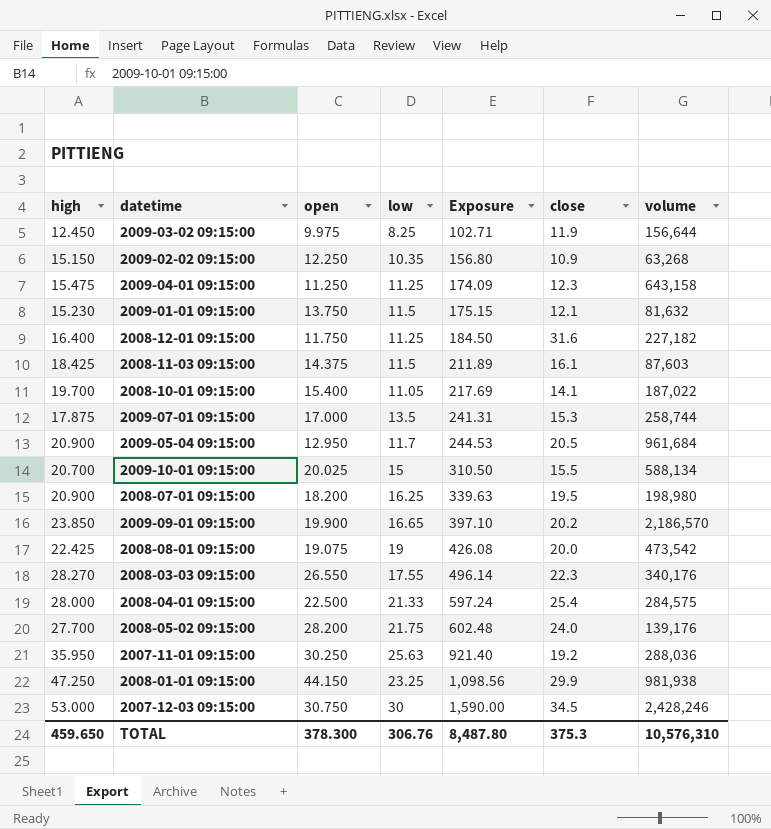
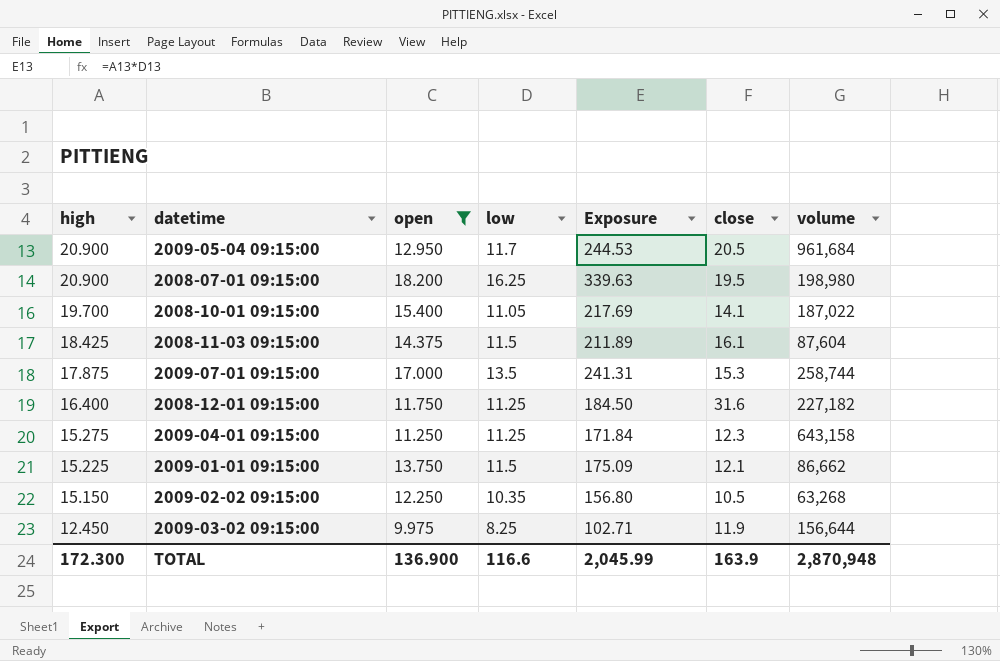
filter: none -> open <= 18.200
row order: Exposure ascending -> high descending
2008-11-03 09:15:00 | volume: 87,603 -> 87,604
2009-04-01 09:15:00 | high: 15.475 -> 15.275
2009-04-01 09:15:00 | Exposure: 174.09 -> 171.84
2009-01-01 09:15:00 | high: 15.230 -> 15.225
2009-01-01 09:15:00 | Exposure: 175.15 -> 175.09
2009-01-01 09:15:00 | volume: 81,632 -> 86,662
2009-02-02 09:15:00 | close: 10.9 -> 10.5
TOTAL | high: 459.650 -> 172.300
TOTAL | open: 378.300 -> 136.900
TOTAL | low: 306.76 -> 116.6
TOTAL | Exposure: 8,487.80 -> 2,045.99
TOTAL | close: 375.3 -> 163.9
TOTAL | volume: 10,576,310 -> 2,870,948

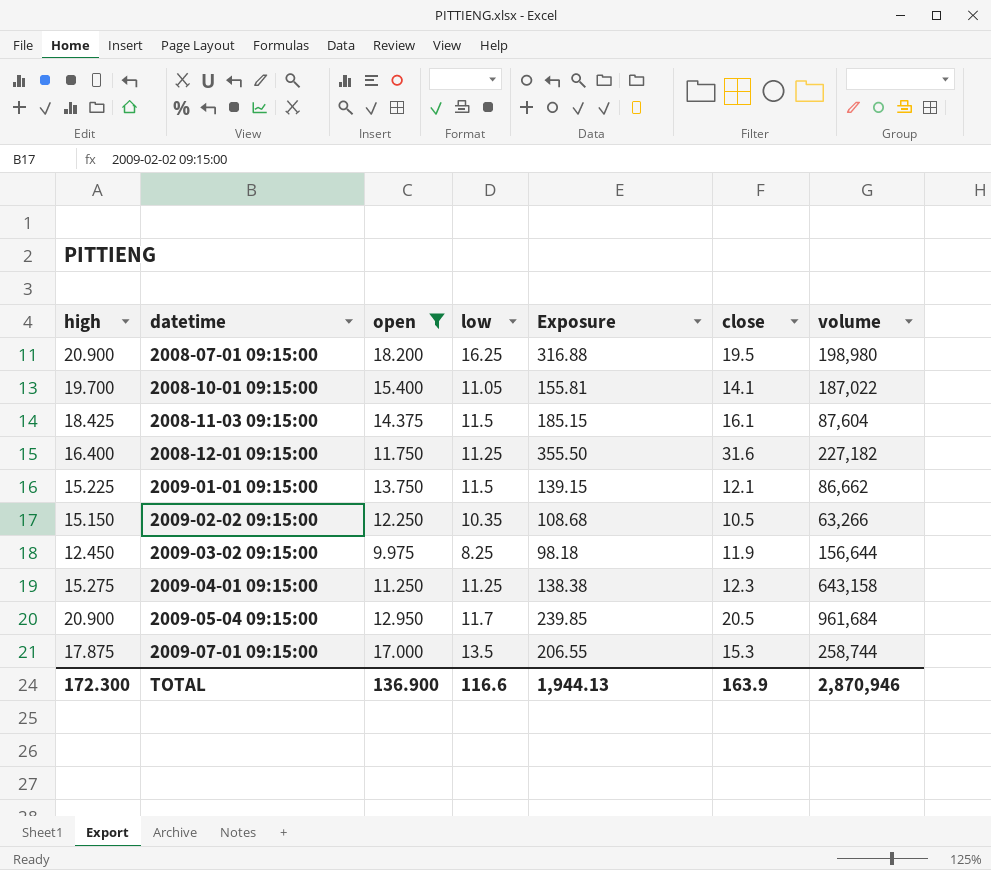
row order: high descending -> datetime ascending
column Exposure | formula: [high] * [low] -> [low] * [close]
2009-02-02 09:15:00 | volume: 63,268 -> 63,266
TOTAL | Exposure: 2,045.99 -> 1,944.13
TOTAL | volume: 2,870,948 -> 2,870,946

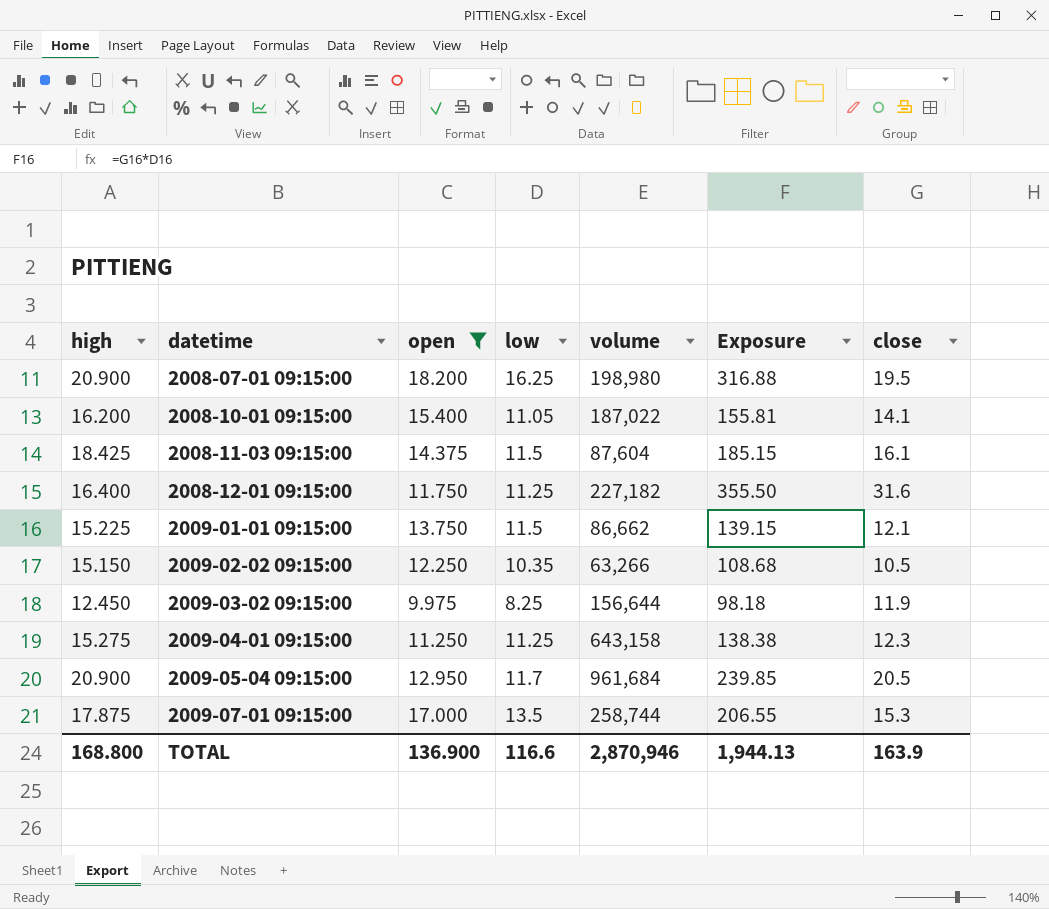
column volume | position: 7 -> 5
2008-10-01 09:15:00 | high: 19.700 -> 16.200
TOTAL | high: 172.300 -> 168.800

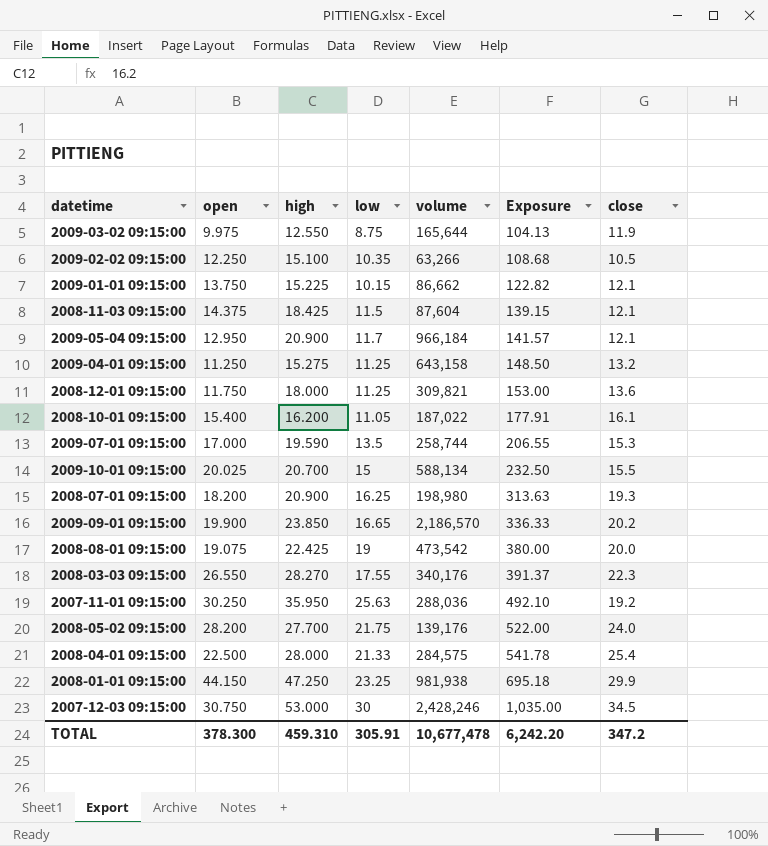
filter: open <= 18.200 -> none
row order: datetime ascending -> Exposure ascending
column high | position: 1 -> 3
2009-03-02 09:15:00 | high: 12.450 -> 12.550
2009-03-02 09:15:00 | low: 8.25 -> 8.75
2009-03-02 09:15:00 | volume: 156,644 -> 165,644
2009-03-02 09:15:00 | Exposure: 98.18 -> 104.13
2009-02-02 09:15:00 | high: 15.150 -> 15.100
2009-01-01 09:15:00 | low: 11.5 -> 10.15
2009-01-01 09:15:00 | Exposure: 139.15 -> 122.82
2008-11-03 09:15:00 | Exposure: 185.15 -> 139.15
2008-11-03 09:15:00 | close: 16.1 -> 12.1
2009-05-04 09:15:00 | volume: 961,684 -> 966,184
2009-05-04 09:15:00 | Exposure: 239.85 -> 141.57
2009-05-04 09:15:00 | close: 20.5 -> 12.1
2009-04-01 09:15:00 | Exposure: 138.38 -> 148.50
2009-04-01 09:15:00 | close: 12.3 -> 13.2
2008-12-01 09:15:00 | high: 16.400 -> 18.000
2008-12-01 09:15:00 | volume: 227,182 -> 309,821
2008-12-01 09:15:00 | Exposure: 355.50 -> 153.00
2008-12-01 09:15:00 | close: 31.6 -> 13.6
2008-10-01 09:15:00 | Exposure: 155.81 -> 177.91
2008-10-01 09:15:00 | close: 14.1 -> 16.1
2009-07-01 09:15:00 | high: 17.875 -> 19.590
2008-07-01 09:15:00 | Exposure: 316.88 -> 313.63
2008-07-01 09:15:00 | close: 19.5 -> 19.3
TOTAL | open: 136.900 -> 378.300
TOTAL | high: 168.800 -> 459.310
TOTAL | low: 116.6 -> 305.91
TOTAL | volume: 2,870,946 -> 10,677,478
TOTAL | Exposure: 1,944.13 -> 6,242.20
TOTAL | close: 163.9 -> 347.2

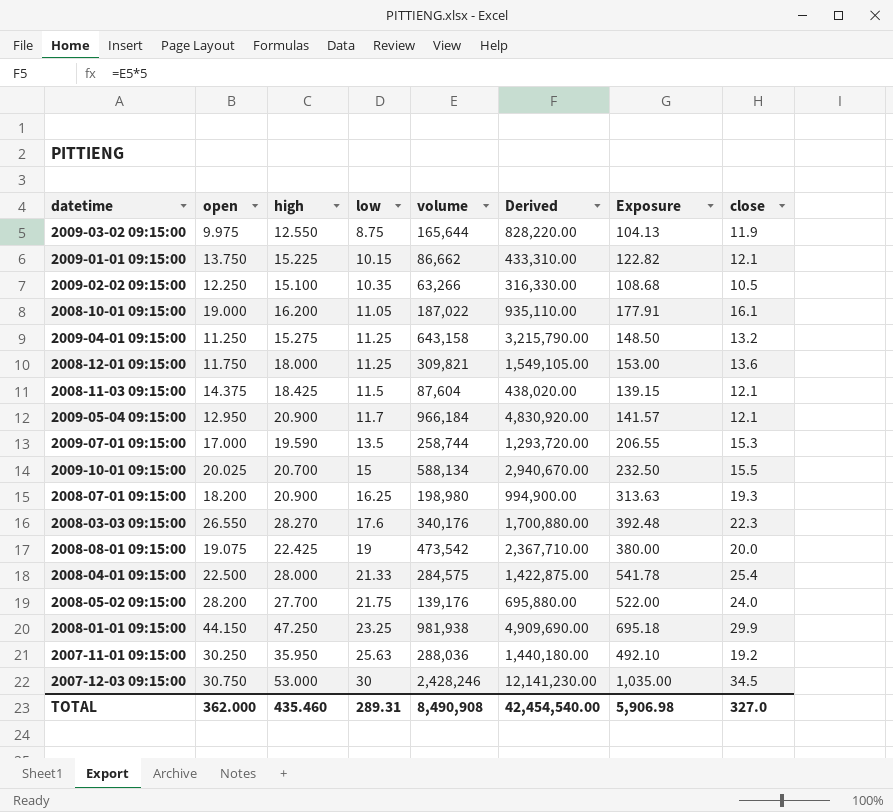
row order: Exposure ascending -> low ascending
column Derived | formula: none -> [volume] * 5
row 2009-09-01 09:15:00: 19.900 | 23.850 | 16.65 | 2,186,570 | 336.33 | 20.2 -> none
2008-10-01 09:15:00 | open: 15.400 -> 19.000
2008-03-03 09:15:00 | low: 17.55 -> 17.6
2008-03-03 09:15:00 | Exposure: 391.37 -> 392.48
TOTAL | open: 378.300 -> 362.000
TOTAL | high: 459.310 -> 435.460
TOTAL | low: 305.91 -> 289.31
TOTAL | volume: 10,677,478 -> 8,490,908
TOTAL | Exposure: 6,242.20 -> 5,906.98
TOTAL | close: 347.2 -> 327.0

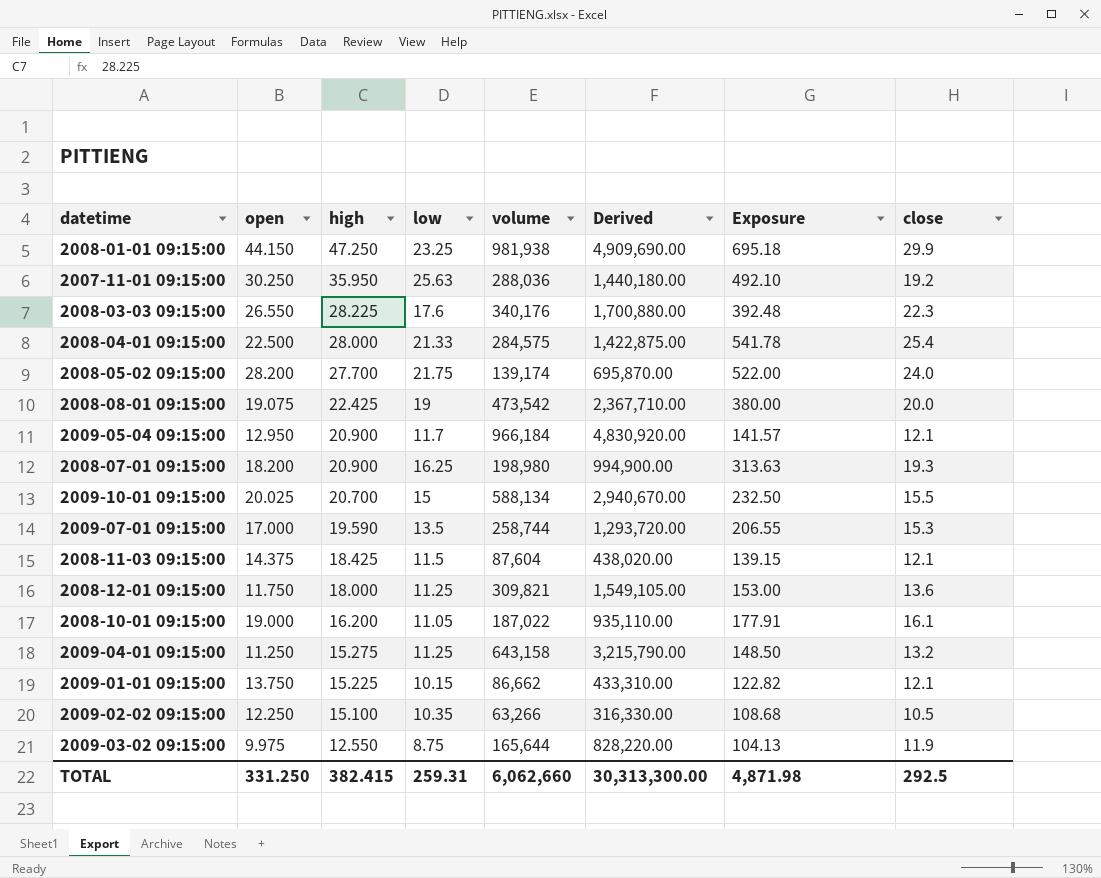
row order: low ascending -> high descending
row 2007-12-03 09:15:00: 30.750 | 53.000 | 30 | 2,428,246 | 12,141,230.00 | 1,035.00 | 34.5 -> none
2008-03-03 09:15:00 | high: 28.270 -> 28.225
2008-05-02 09:15:00 | volume: 139,176 -> 139,174
2008-05-02 09:15:00 | Derived: 695,880.00 -> 695,870.00
TOTAL | open: 362.000 -> 331.250
TOTAL | high: 435.460 -> 382.415
TOTAL | low: 289.31 -> 259.31
TOTAL | volume: 8,490,908 -> 6,062,660
TOTAL | Derived: 42,454,540.00 -> 30,313,300.00
TOTAL | Exposure: 5,906.98 -> 4,871.98
TOTAL | close: 327.0 -> 292.5

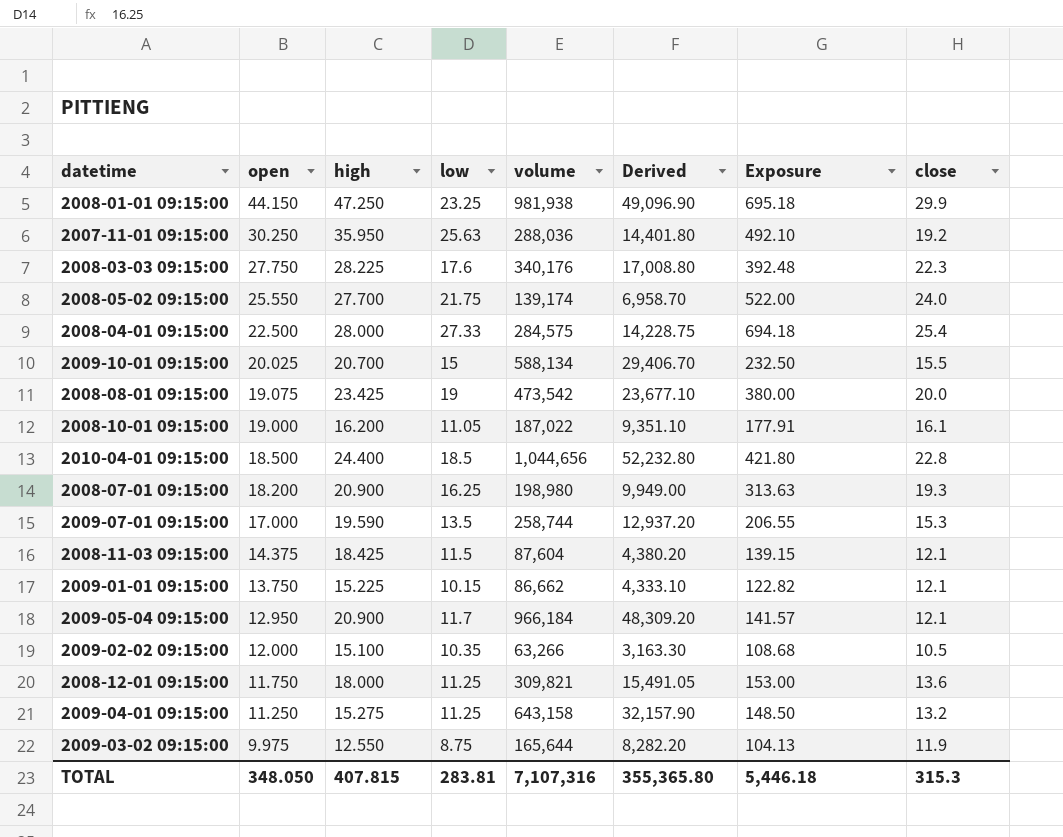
row order: high descending -> open descending
column Derived | formula: [volume] * 5 -> [volume] * 0.05
2008-03-03 09:15:00 | open: 26.550 -> 27.750
2008-05-02 09:15:00 | open: 28.200 -> 25.550
2008-04-01 09:15:00 | low: 21.33 -> 27.33
2008-04-01 09:15:00 | Exposure: 541.78 -> 694.18
2008-08-01 09:15:00 | high: 22.425 -> 23.425
row 2010-04-01 09:15:00: none -> 18.500 | 24.400 | 18.5 | 1,044,656 | 52,232.80 | 421.80 | 22.8
2009-02-02 09:15:00 | open: 12.250 -> 12.000
TOTAL | open: 331.250 -> 348.050
TOTAL | high: 382.415 -> 407.815
TOTAL | low: 259.31 -> 283.81
TOTAL | volume: 6,062,660 -> 7,107,316
TOTAL | Derived: 30,313,300.00 -> 355,365.80
TOTAL | Exposure: 4,871.98 -> 5,446.18
TOTAL | close: 292.5 -> 315.3

